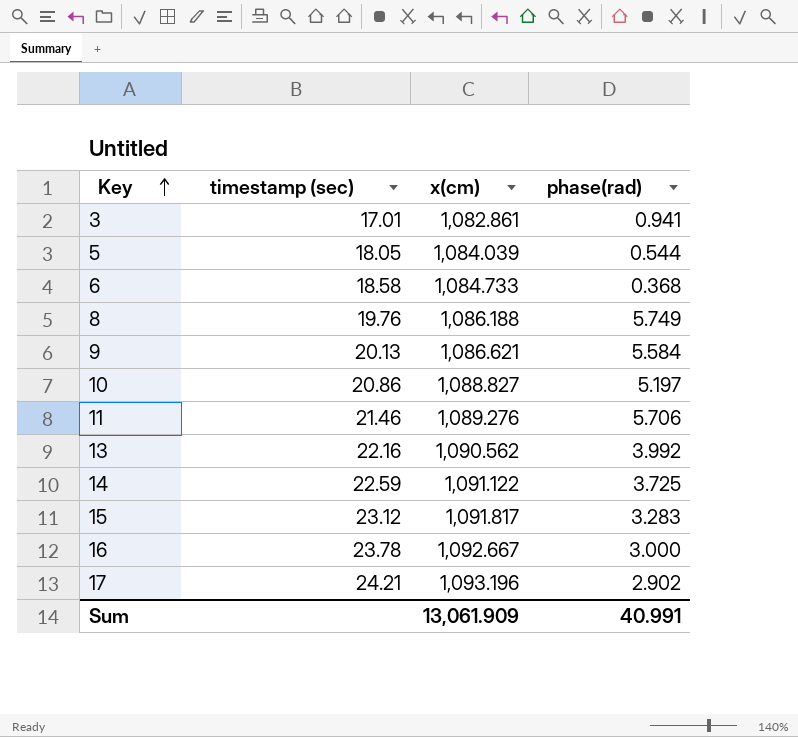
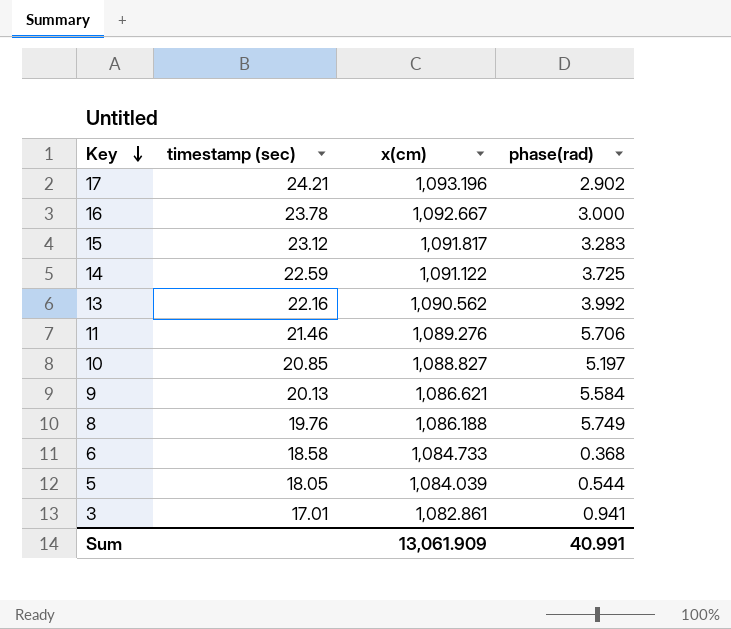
row order: Key ascending -> Key descending
10 | timestamp (sec): 20.86 -> 20.85

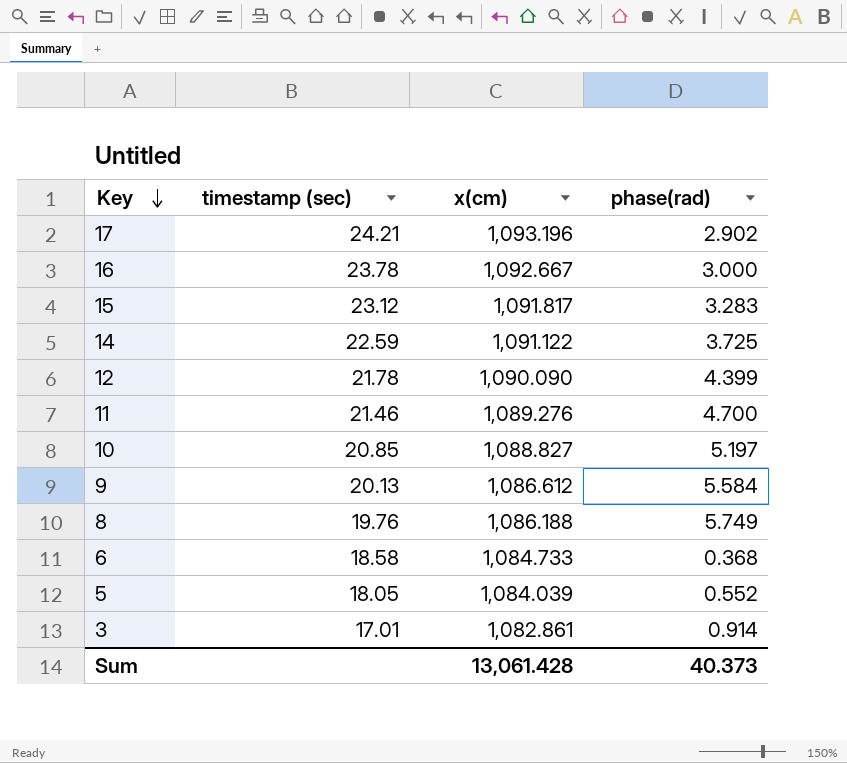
row 13: 22.16 | 1,090.562 | 3.992 -> none
row 12: none -> 21.78 | 1,090.090 | 4.399
11 | phase(rad): 5.706 -> 4.700
9 | x(cm): 1,086.621 -> 1,086.612
5 | phase(rad): 0.544 -> 0.552
3 | phase(rad): 0.941 -> 0.914
Sum | x(cm): 13,061.909 -> 13,061.428
Sum | phase(rad): 40.991 -> 40.373

